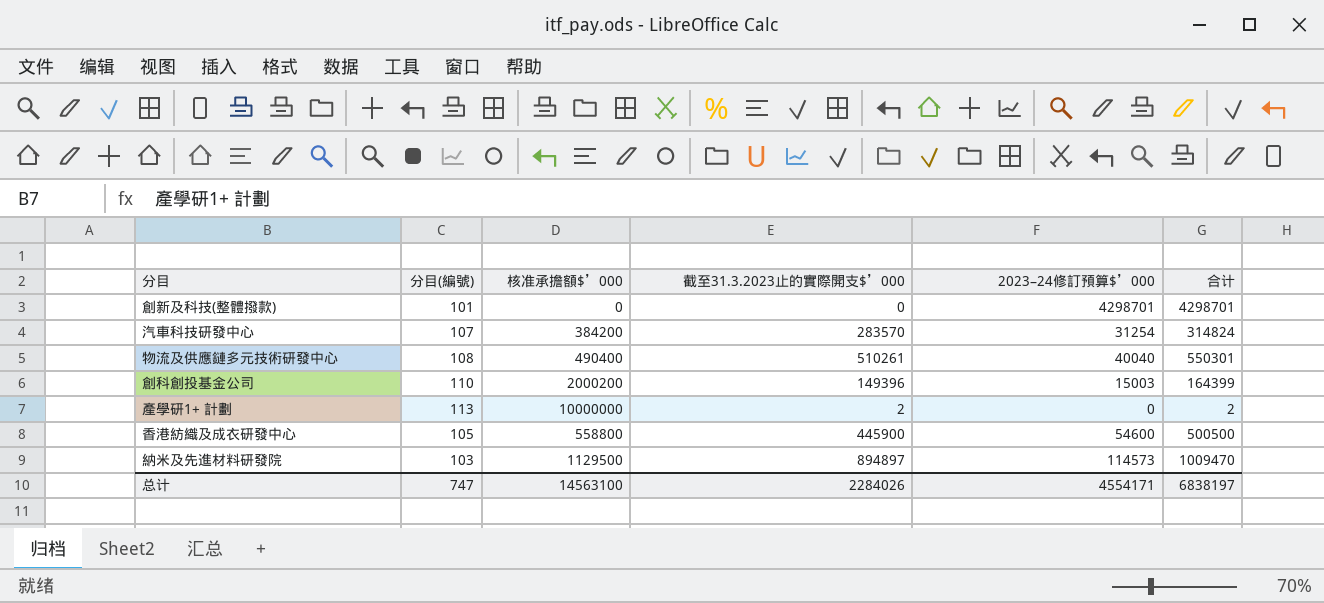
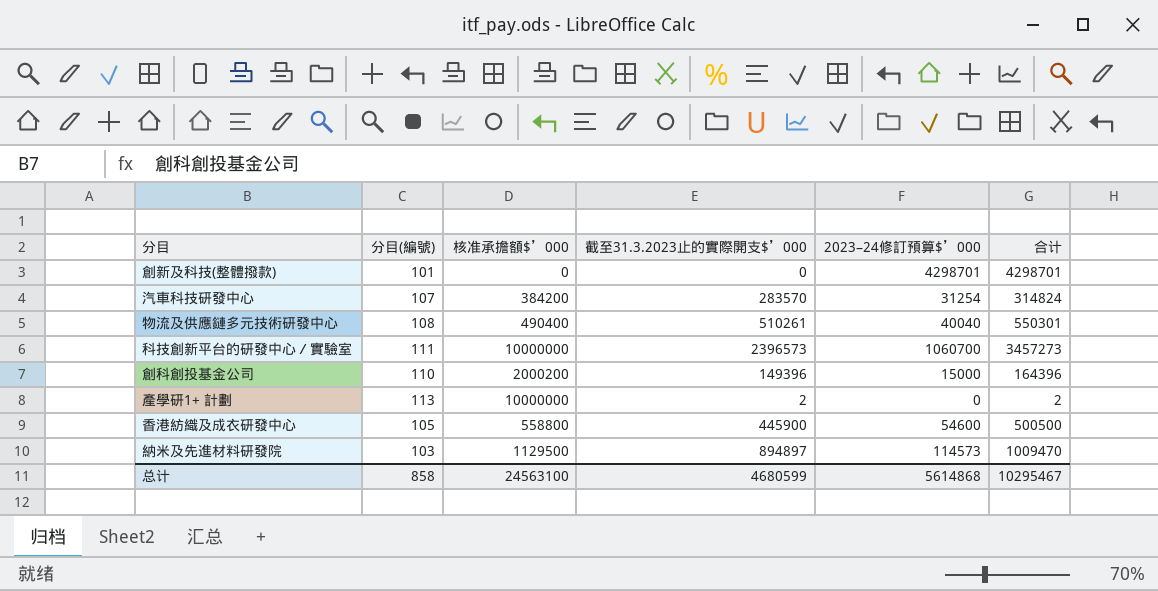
row 科技創新平台的研發中心／實驗室: none -> 111 | 10000000 | 2396573 | 1060700 | 3457273
創科創投基金公司 | 2023–24修訂預算$’000: 15003 -> 15000
創科創投基金公司 | 合计: 164399 -> 164396
总计 | 分目(編號): 747 -> 858
总计 | 核准承擔額$’000: 14563100 -> 24563100
总计 | 截至31.3.2023止的實際開支$’000: 2284026 -> 4680599
总计 | 2023–24修訂預算$’000: 4554171 -> 5614868
总计 | 合计: 6838197 -> 10295467

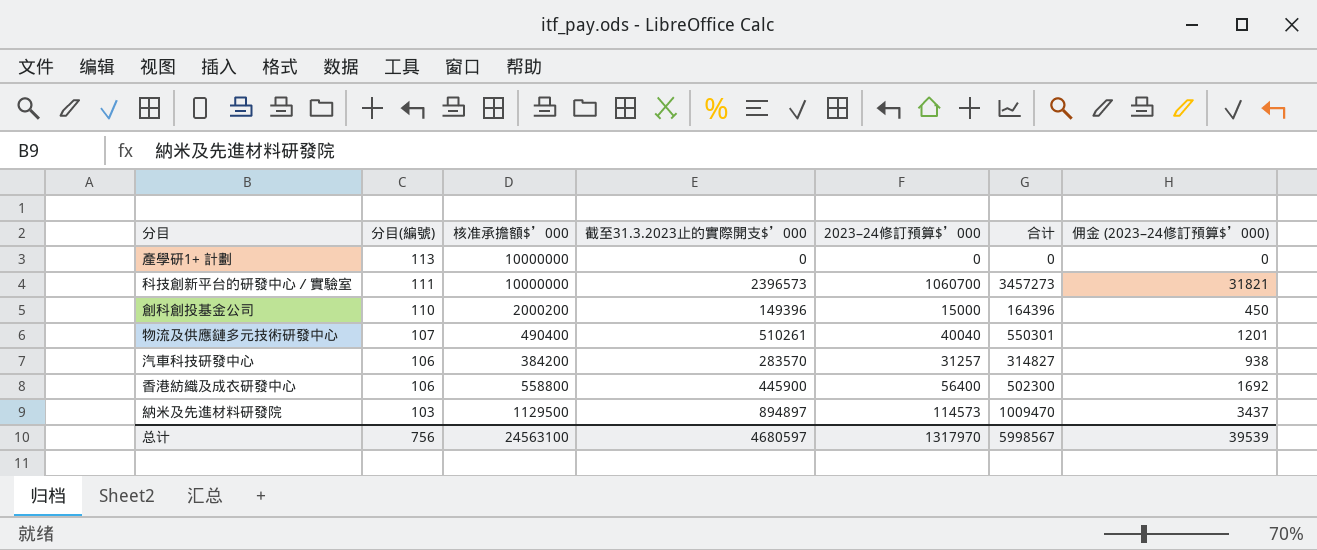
row order: none -> 分目(編號) descending
column 佣金 (2023–24修訂預算$’000) | formula: none -> [2023–24修訂預算$’000] * 0.03
row 創新及科技(整體撥款): 101 | 0 | 0 | 4298701 | 4298701 -> none
產學研1+ 計劃 | 截至31.3.2023止的實際開支$’000: 2 -> 0
產學研1+ 計劃 | 合计: 2 -> 0
物流及供應鏈多元技術研發中心 | 分目(編號): 108 -> 107
汽車科技研發中心 | 分目(編號): 107 -> 106
汽車科技研發中心 | 2023–24修訂預算$’000: 31254 -> 31257
汽車科技研發中心 | 合计: 314824 -> 314827
香港紡織及成衣研發中心 | 分目(編號): 105 -> 106
香港紡織及成衣研發中心 | 2023–24修訂預算$’000: 54600 -> 56400
香港紡織及成衣研發中心 | 合计: 500500 -> 502300
总计 | 分目(編號): 858 -> 756
总计 | 截至31.3.2023止的實際開支$’000: 4680599 -> 4680597
总计 | 2023–24修訂預算$’000: 5614868 -> 1317970
总计 | 合计: 10295467 -> 5998567

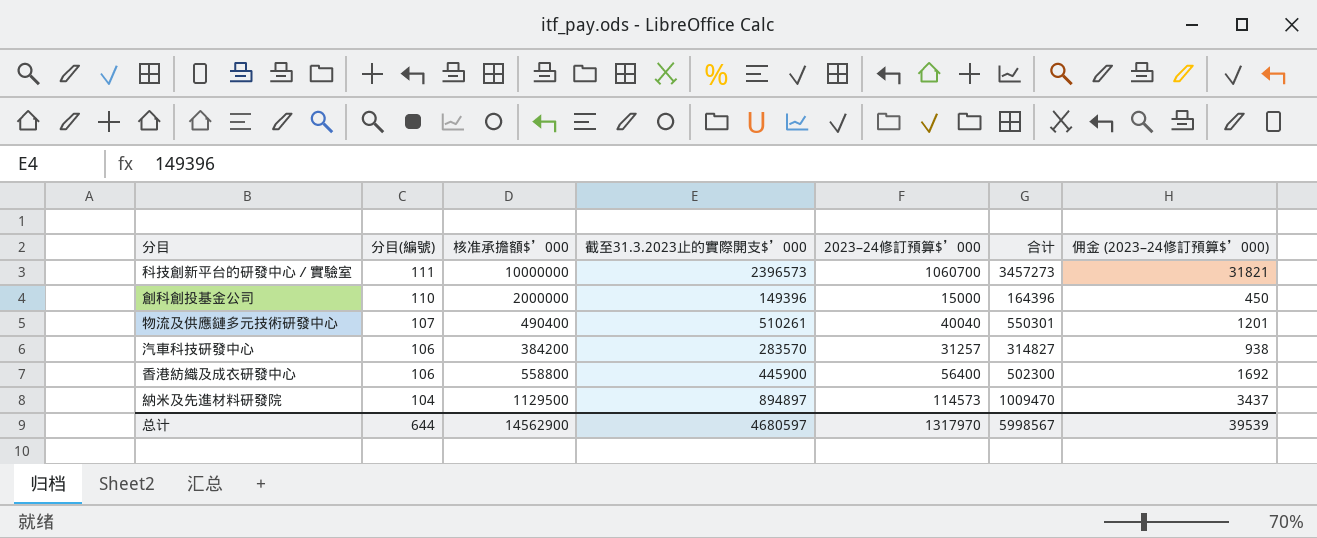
row 產學研1+ 計劃: 113 | 10000000 | 0 | 0 | 0 | 0 -> none
創科創投基金公司 | 核准承擔額$’000: 2000200 -> 2000000
納米及先進材料研發院 | 分目(編號): 103 -> 104
总计 | 分目(編號): 756 -> 644
总计 | 核准承擔額$’000: 24563100 -> 14562900

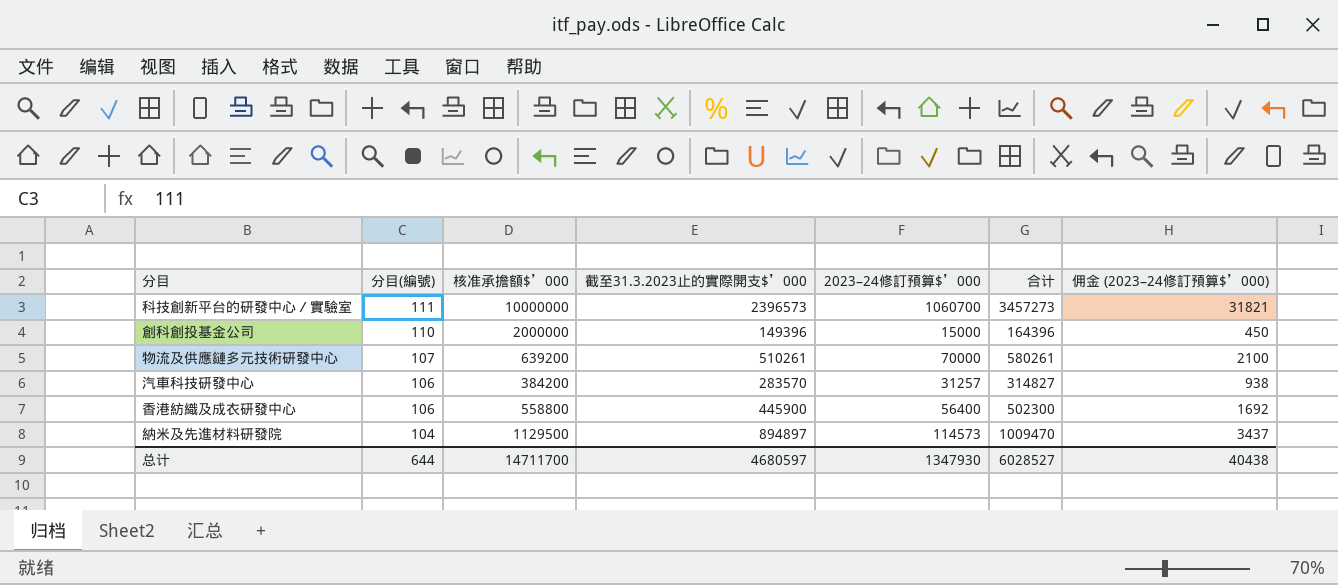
物流及供應鏈多元技術研發中心 | 核准承擔額$’000: 490400 -> 639200
物流及供應鏈多元技術研發中心 | 2023–24修訂預算$’000: 40040 -> 70000
物流及供應鏈多元技術研發中心 | 合计: 550301 -> 580261
物流及供應鏈多元技術研發中心 | 佣金 (2023–24修訂預算$’000): 1201 -> 2100
总计 | 核准承擔額$’000: 14562900 -> 14711700
总计 | 2023–24修訂預算$’000: 1317970 -> 1347930
总计 | 合计: 5998567 -> 6028527
总计 | 佣金 (2023–24修訂預算$’000): 39539 -> 40438

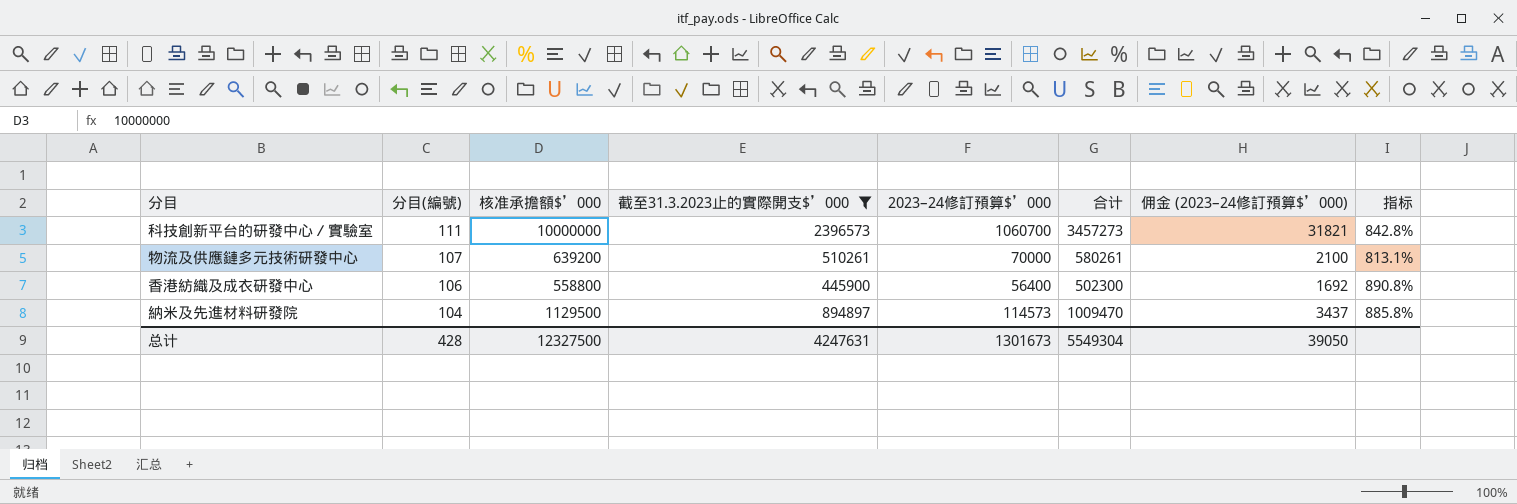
filter: none -> 截至31.3.2023止的實際開支$’000 >= 445900
column 指标 | formula: none -> ([核准承擔額$’000] - [2023–24修訂預算$’000]) / [2023–24修訂預算$’000]
总计 | 分目(編號): 644 -> 428
总计 | 核准承擔額$’000: 14711700 -> 12327500
总计 | 截至31.3.2023止的實際開支$’000: 4680597 -> 4247631
总计 | 2023–24修訂預算$’000: 1347930 -> 1301673
总计 | 合计: 6028527 -> 5549304
总计 | 佣金 (2023–24修訂預算$’000): 40438 -> 39050

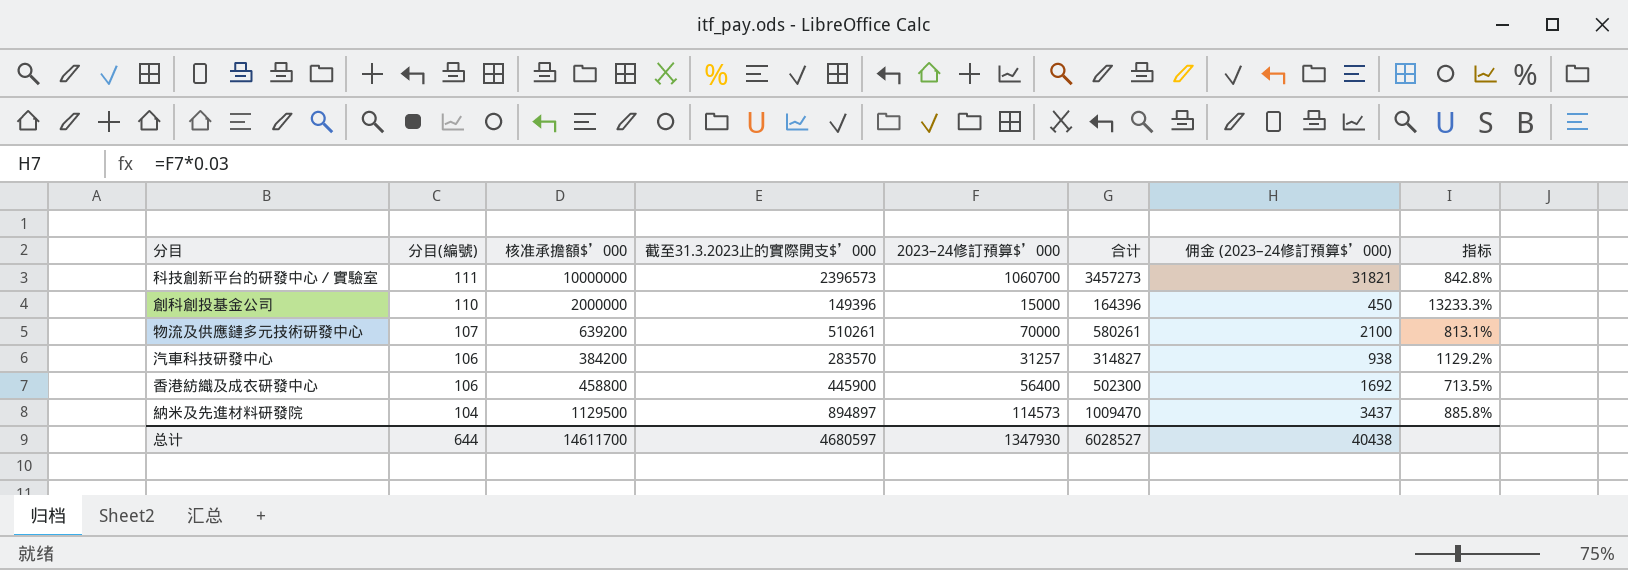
filter: 截至31.3.2023止的實際開支$’000 >= 445900 -> none
香港紡織及成衣研發中心 | 核准承擔額$’000: 558800 -> 458800
香港紡織及成衣研發中心 | 指标: 890.8% -> 713.5%
总计 | 分目(編號): 428 -> 644
总计 | 核准承擔額$’000: 12327500 -> 14611700
总计 | 截至31.3.2023止的實際開支$’000: 4247631 -> 4680597
总计 | 2023–24修訂預算$’000: 1301673 -> 1347930
总计 | 合计: 5549304 -> 6028527
总计 | 佣金 (2023–24修訂預算$’000): 39050 -> 40438

